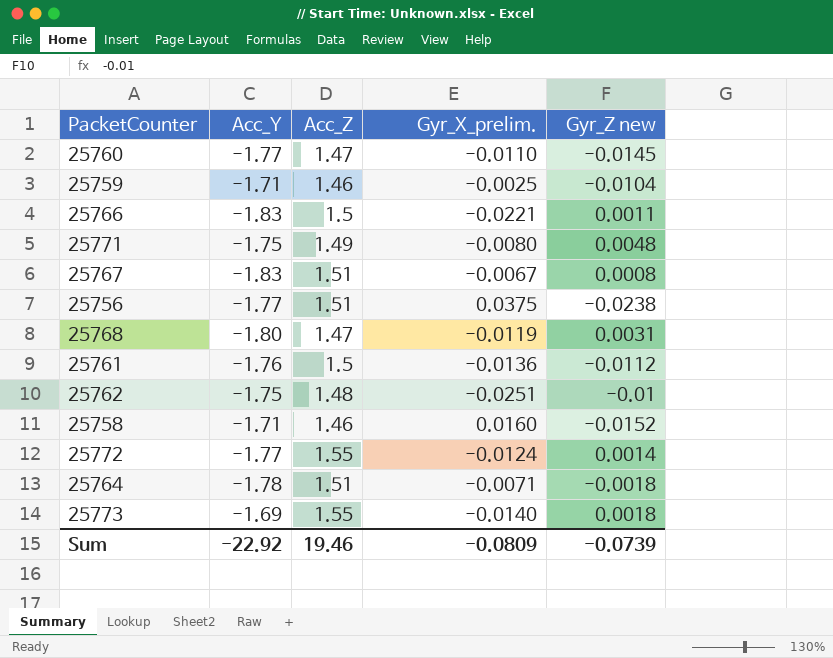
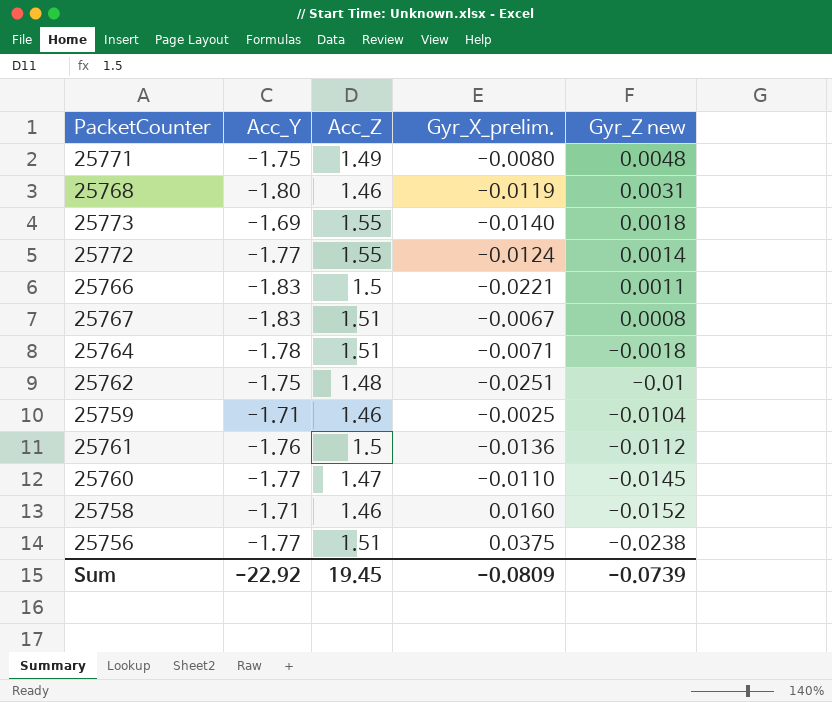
row order: none -> Gyr_Z new descending
25768 | Acc_Z: 1.47 -> 1.46
Sum | Acc_Z: 19.46 -> 19.45

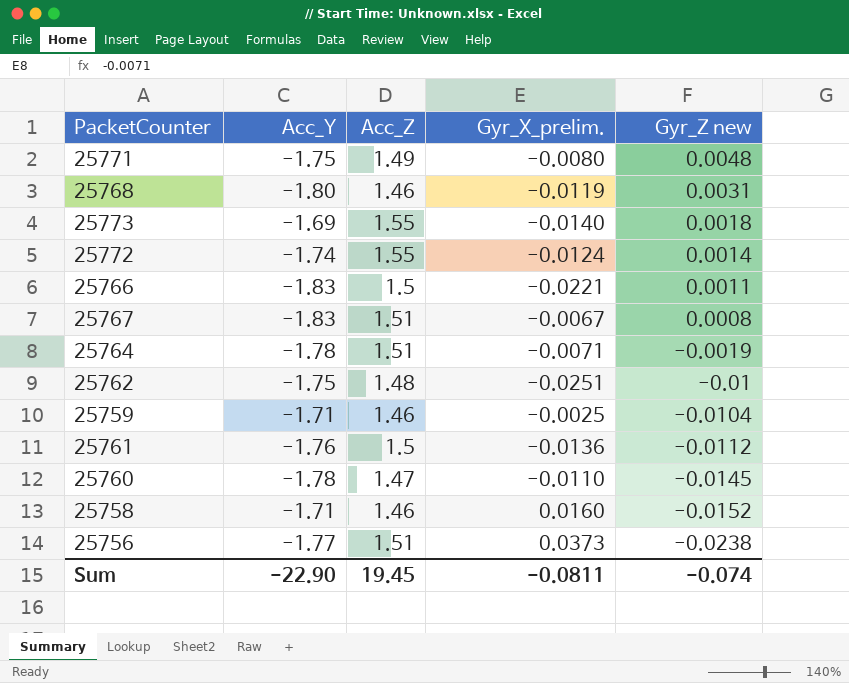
25772 | Acc_Y: -1.77 -> -1.74
25764 | Gyr_Z new: -0.0018 -> -0.0019
25760 | Acc_Y: -1.77 -> -1.78
25756 | Gyr_X_prelim.: 0.0375 -> 0.0373
Sum | Acc_Y: -22.92 -> -22.90
Sum | Gyr_X_prelim.: -0.0809 -> -0.0811
Sum | Gyr_Z new: -0.0739 -> -0.074

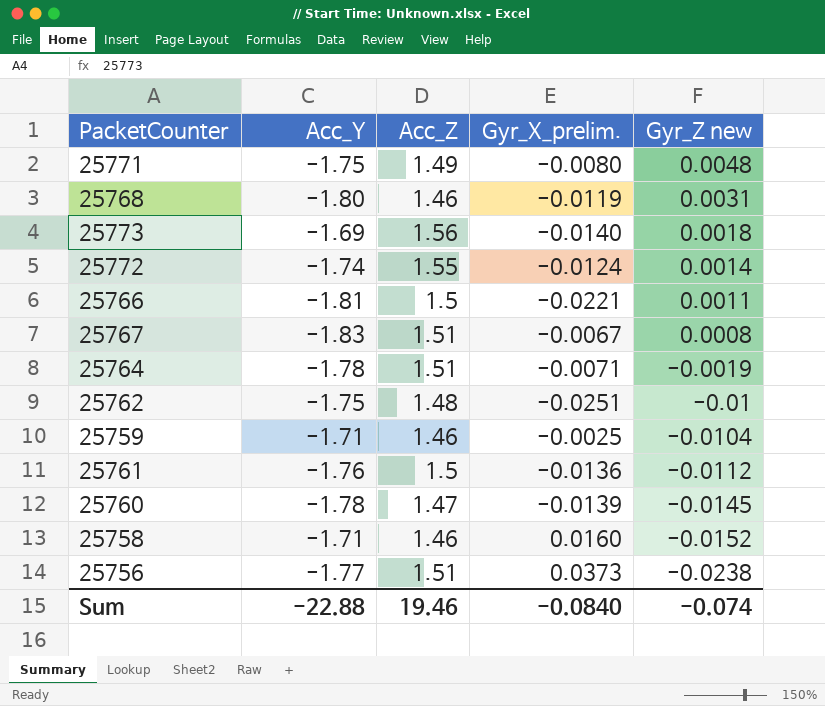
25773 | Acc_Z: 1.55 -> 1.56
25766 | Acc_Y: -1.83 -> -1.81
25760 | Gyr_X_prelim.: -0.0110 -> -0.0139
Sum | Acc_Y: -22.90 -> -22.88
Sum | Acc_Z: 19.45 -> 19.46
Sum | Gyr_X_prelim.: -0.0811 -> -0.0840

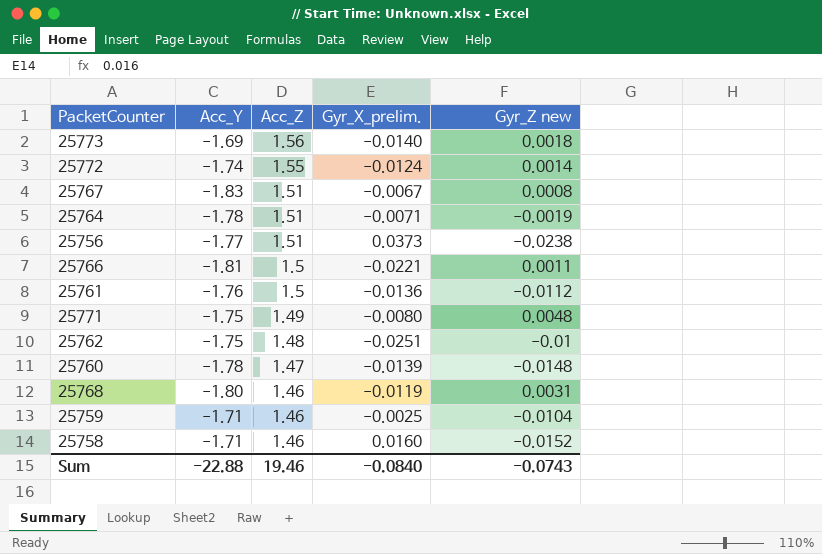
row order: Gyr_Z new descending -> Acc_Z descending
25760 | Gyr_Z new: -0.0145 -> -0.0148
Sum | Gyr_Z new: -0.074 -> -0.0743

